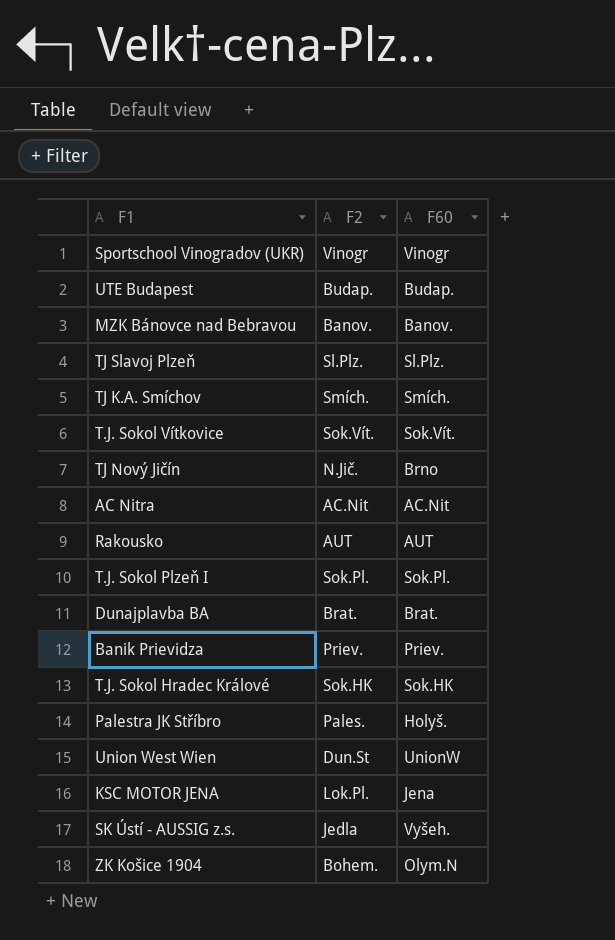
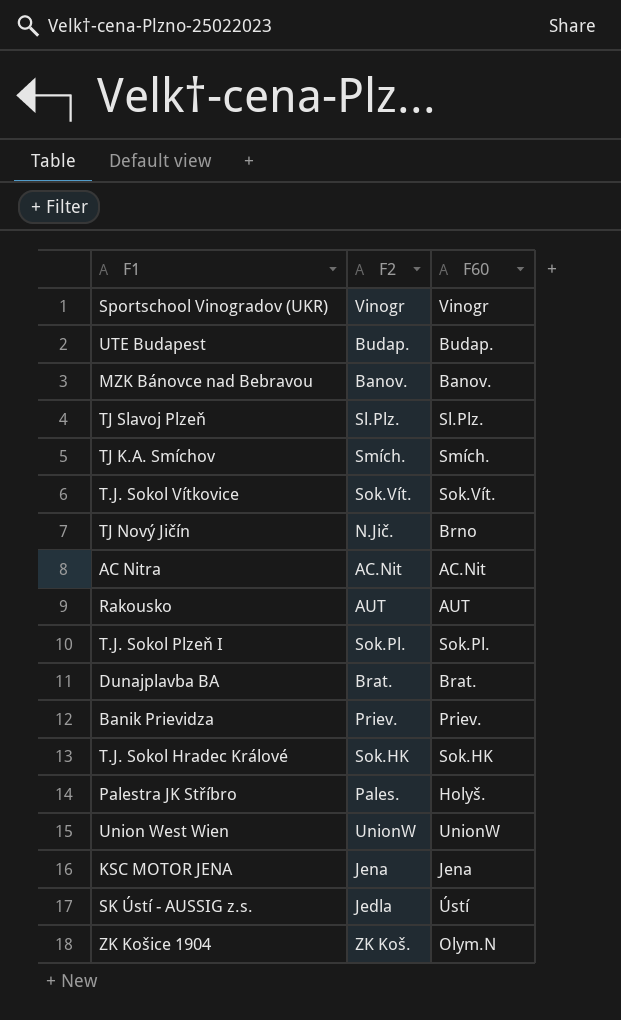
Union West Wien | F2: Dun.St -> UnionW
KSC MOTOR JENA | F2: Lok.Pl. -> Jena
SK Ústí - AUSSIG z.s. | F60: Vyšeh. -> Ústí
ZK Košice 1904 | F2: Bohem. -> ZK Koš.

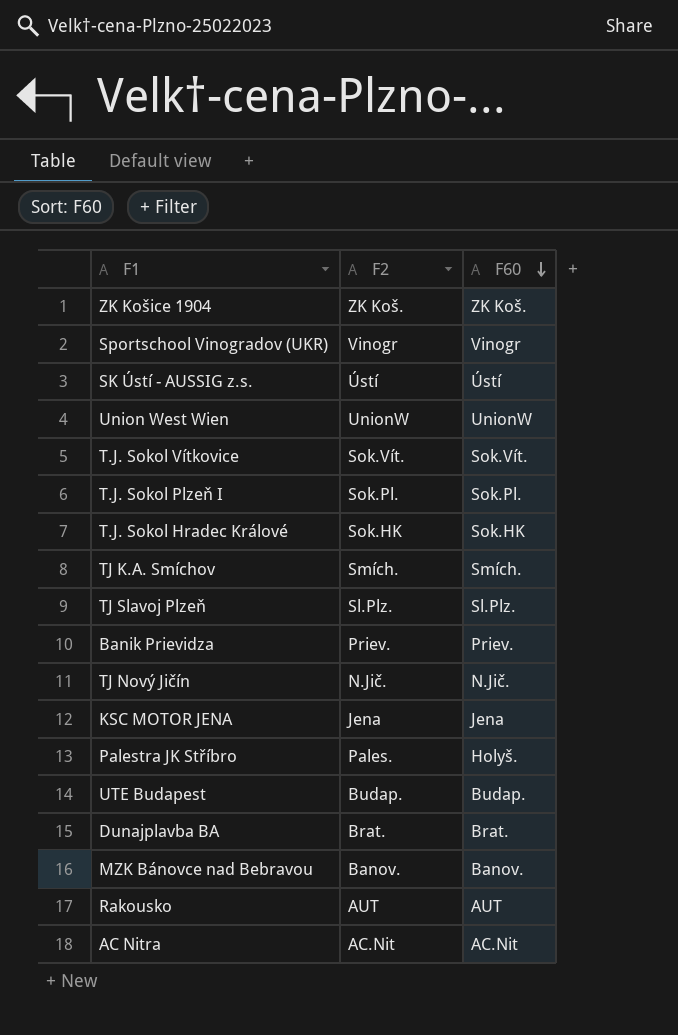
row order: none -> F60 descending
ZK Košice 1904 | F60: Olym.N -> ZK Koš.
SK Ústí - AUSSIG z.s. | F2: Jedla -> Ústí
TJ Nový Jičín | F60: Brno -> N.Jič.

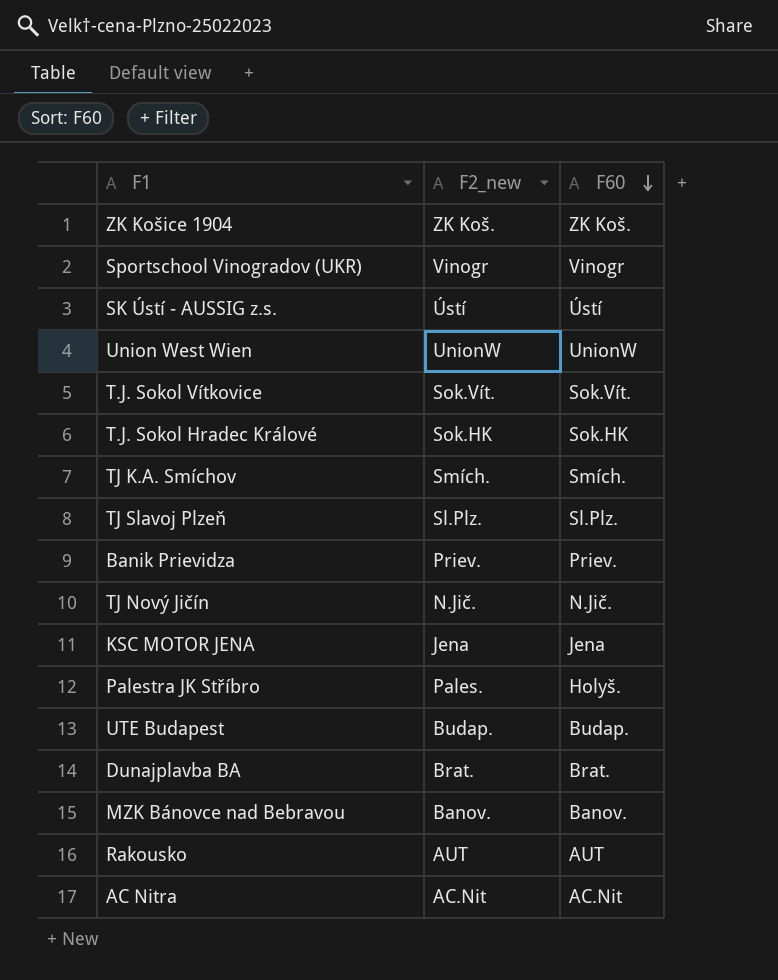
column name: F2 -> F2_new
row T.J. Sokol Plzeň I: Sok.Pl. | Sok.Pl. -> none

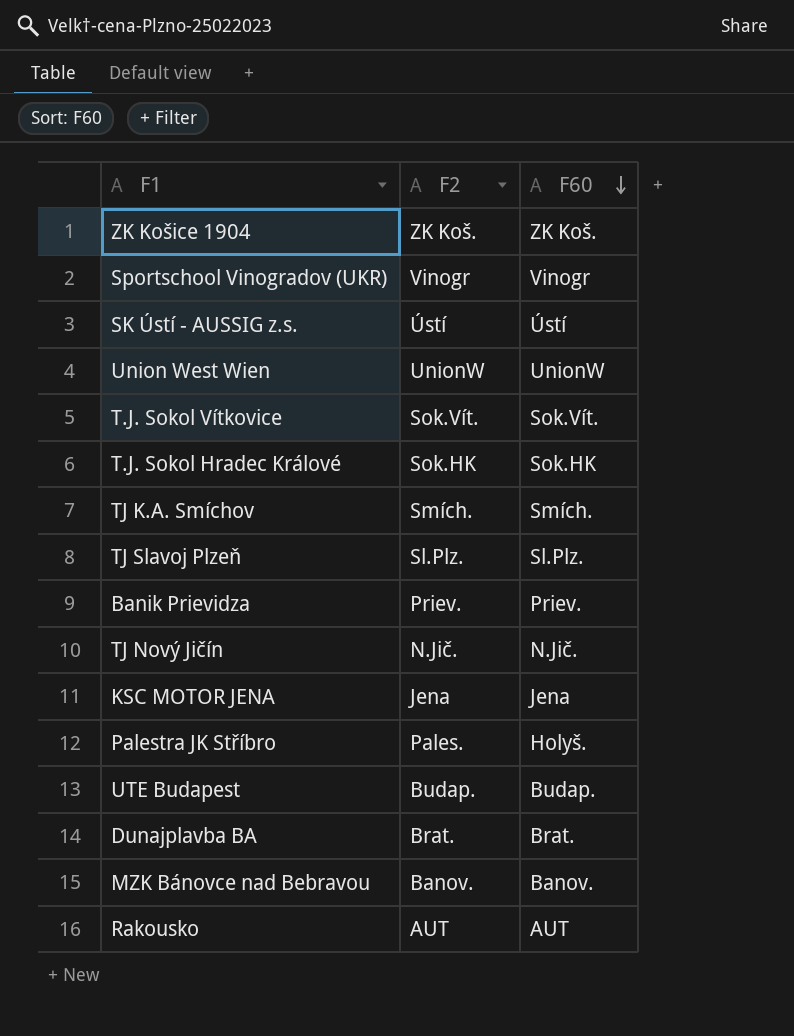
column name: F2_new -> F2
row AC Nitra: AC.Nit | AC.Nit -> none

